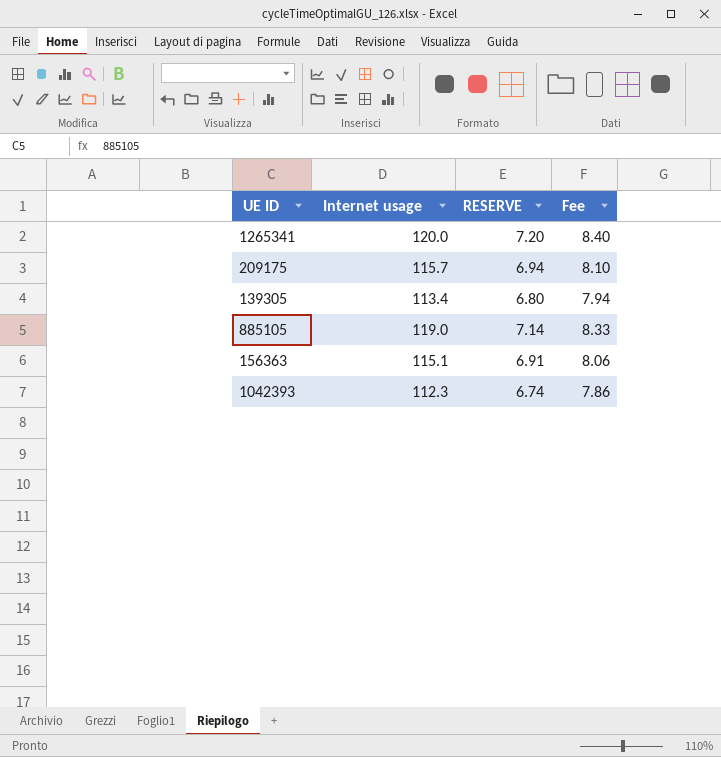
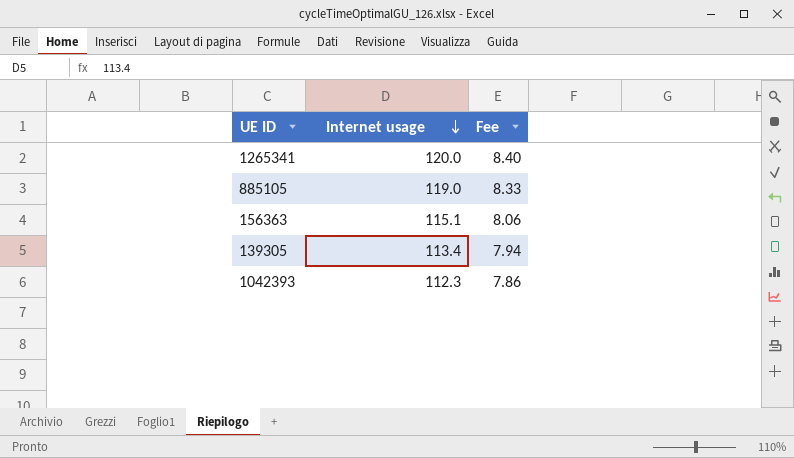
row order: none -> Internet usage descending
column RESERVE | formula: [Internet usage] * 0.06 -> none
row 209175: 115.7 | 6.94 | 8.10 -> none

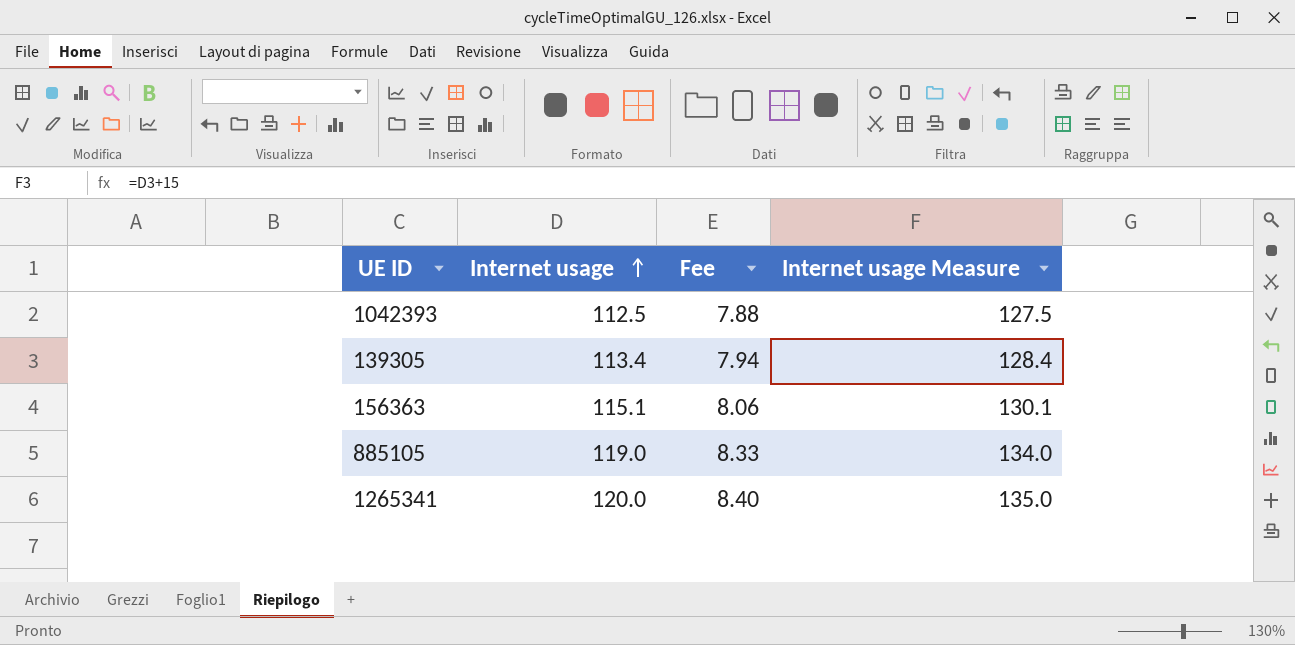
row order: Internet usage descending -> Internet usage ascending
column Internet usage Measure | formula: none -> [Internet usage] + 15
1042393 | Internet usage: 112.3 -> 112.5
1042393 | Fee: 7.86 -> 7.88

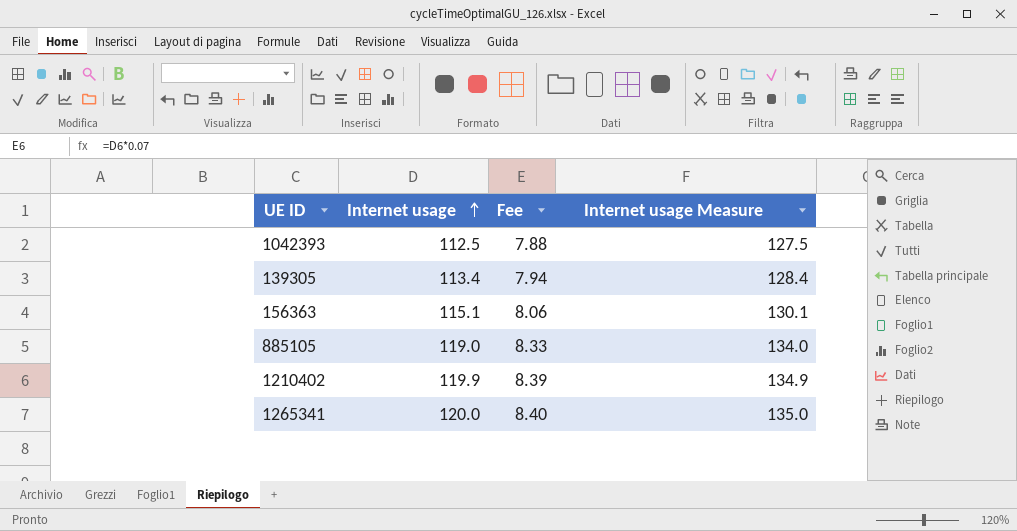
row 1210402: none -> 119.9 | 8.39 | 134.9

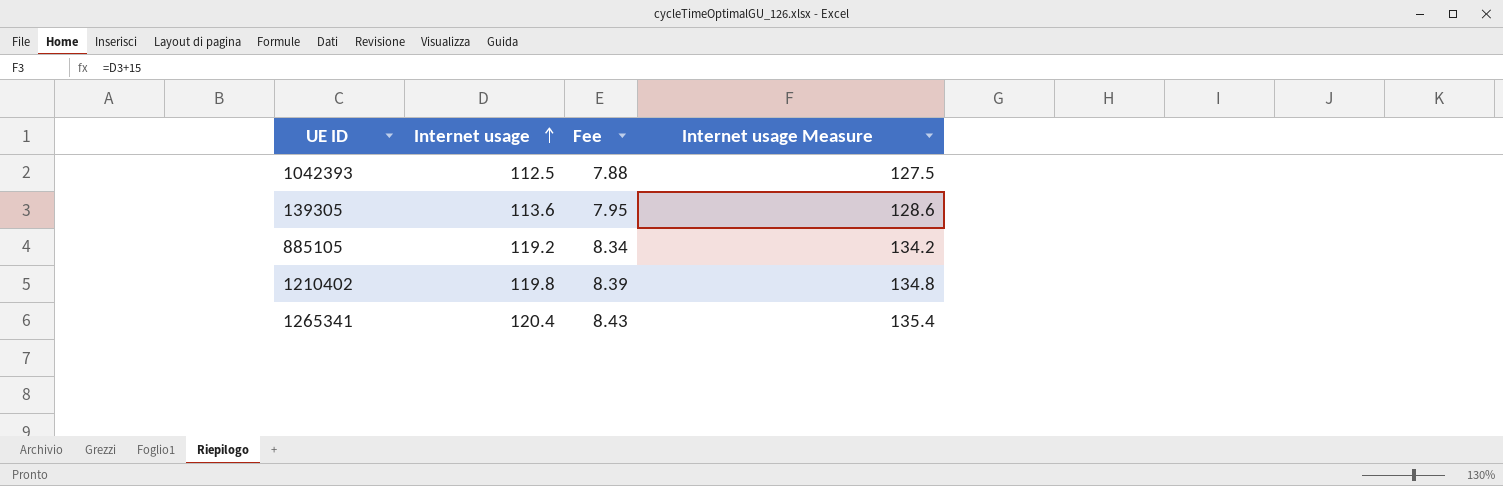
row 156363: 115.1 | 8.06 | 130.1 -> none
139305 | Internet usage: 113.4 -> 113.6
139305 | Fee: 7.94 -> 7.95
139305 | Internet usage Measure: 128.4 -> 128.6
885105 | Internet usage: 119.0 -> 119.2
885105 | Fee: 8.33 -> 8.34
885105 | Internet usage Measure: 134.0 -> 134.2
1210402 | Internet usage: 119.9 -> 119.8
1210402 | Internet usage Measure: 134.9 -> 134.8
1265341 | Internet usage: 120.0 -> 120.4
1265341 | Fee: 8.40 -> 8.43
1265341 | Internet usage Measure: 135.0 -> 135.4

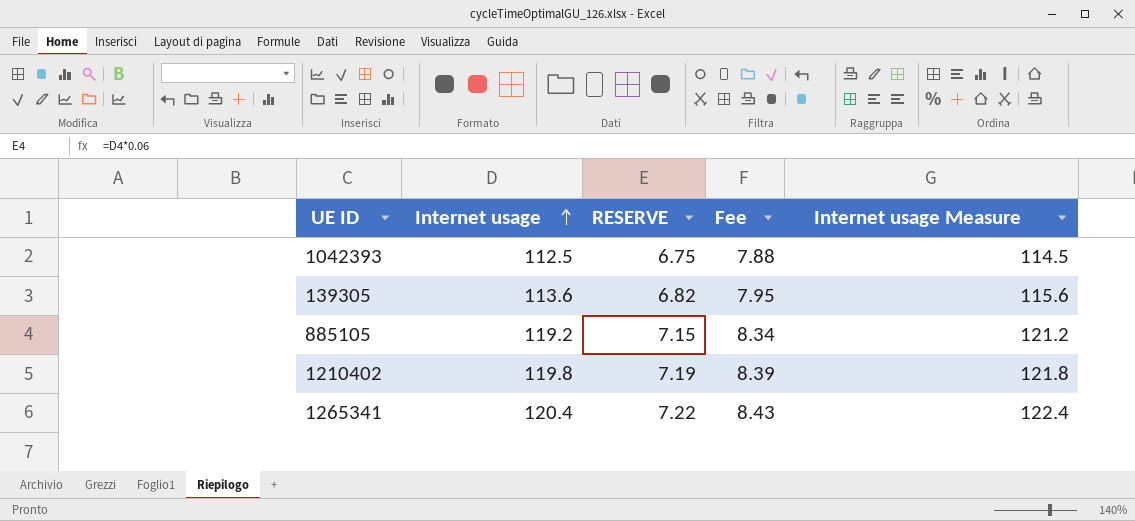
column RESERVE | formula: none -> [Internet usage] * 0.06
column Internet usage Measure | formula: [Internet usage] + 15 -> [Internet usage] + 2

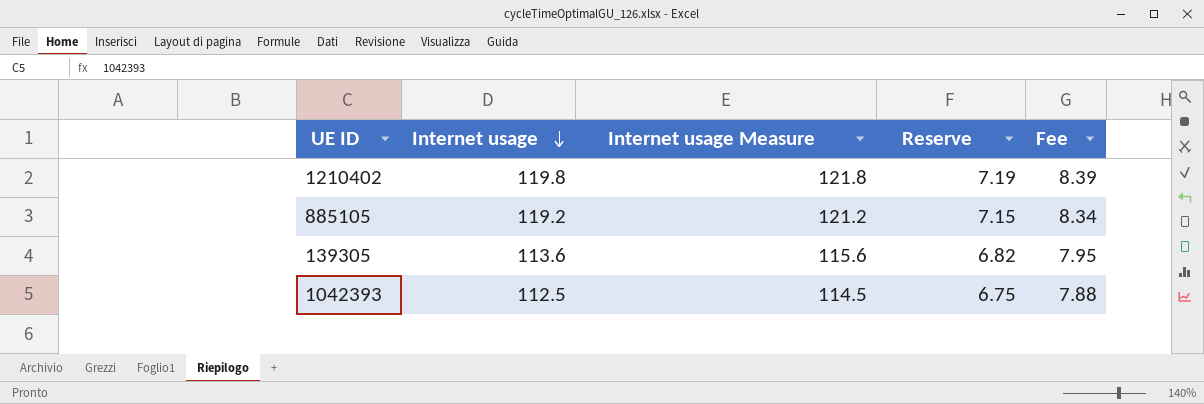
row order: Internet usage ascending -> Internet usage descending
column Internet usage Measure | position: 5 -> 3
column name: RESERVE -> Reserve
row 1265341: 120.4 | 7.22 | 8.43 | 122.4 -> none

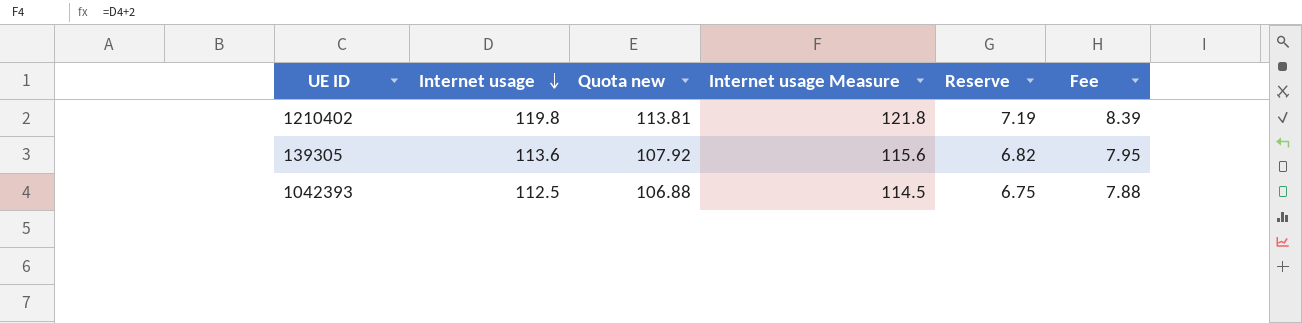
column Quota new | formula: none -> [Internet usage] * 0.95
row 885105: 119.2 | 121.2 | 7.15 | 8.34 -> none

